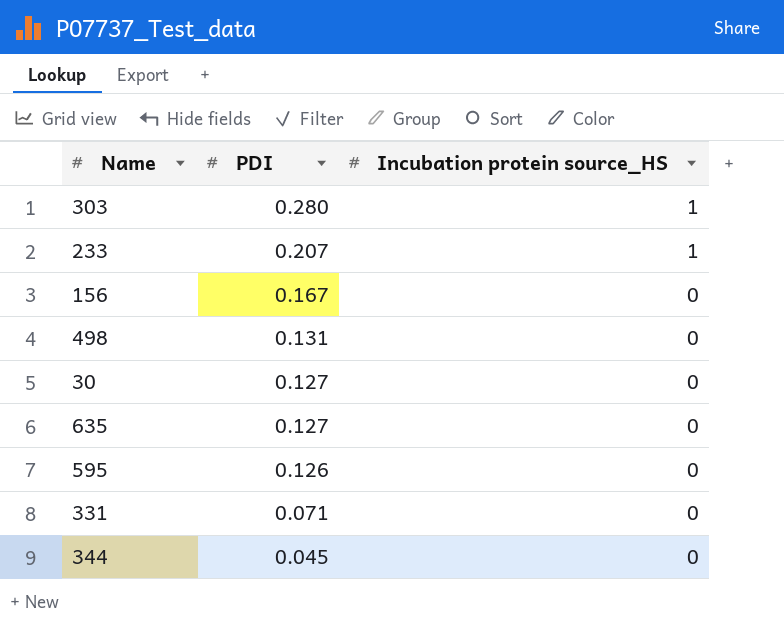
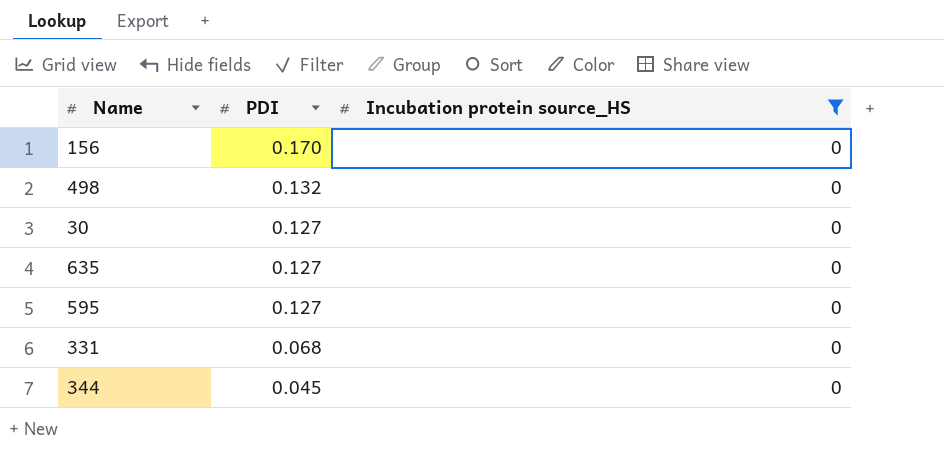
filter: none -> Incubation protein source_HS = 0
156 | PDI: 0.167 -> 0.170
498 | PDI: 0.131 -> 0.132
595 | PDI: 0.126 -> 0.127
331 | PDI: 0.071 -> 0.068

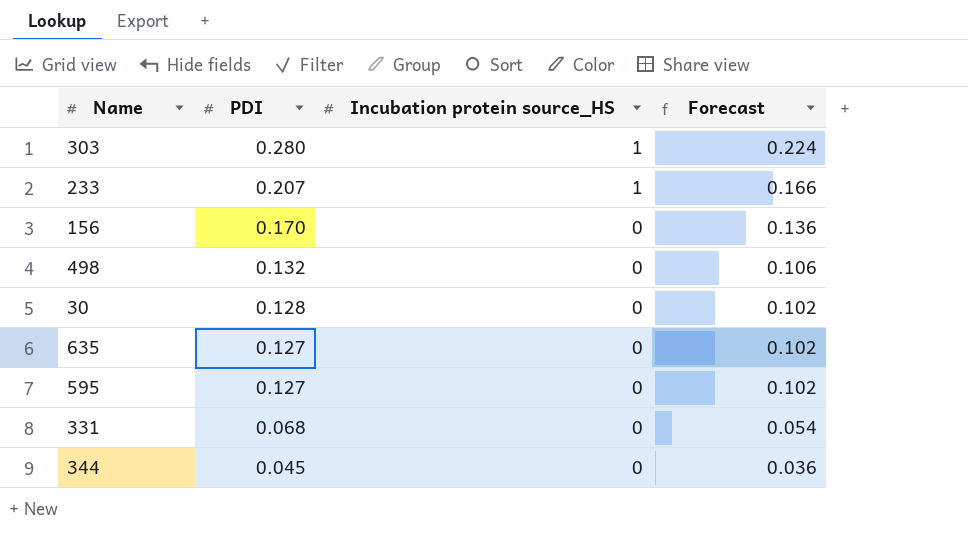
filter: Incubation protein source_HS = 0 -> none
column Forecast | formula: none -> [PDI] * 0.8
30 | PDI: 0.127 -> 0.128

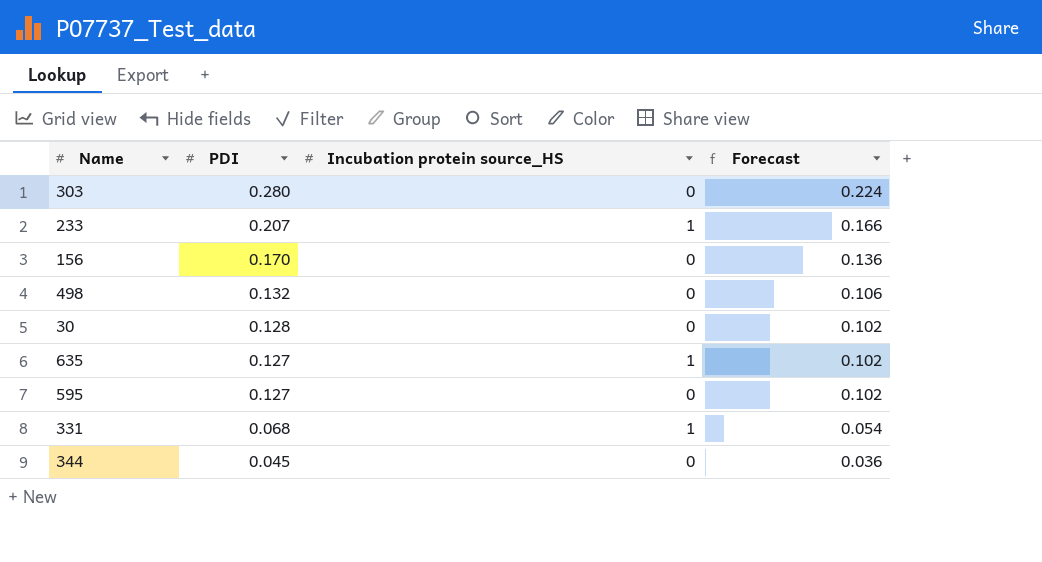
303 | Incubation protein source_HS: 1 -> 0
635 | Incubation protein source_HS: 0 -> 1
331 | Incubation protein source_HS: 0 -> 1

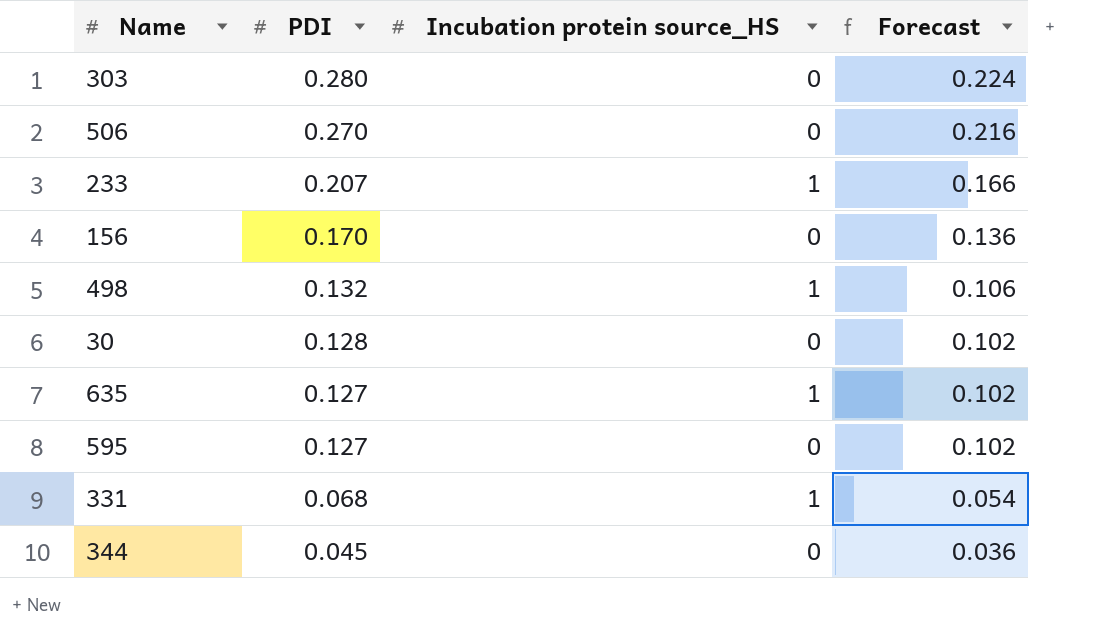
row 506: none -> 0.270 | 0 | 0.216
498 | Incubation protein source_HS: 0 -> 1

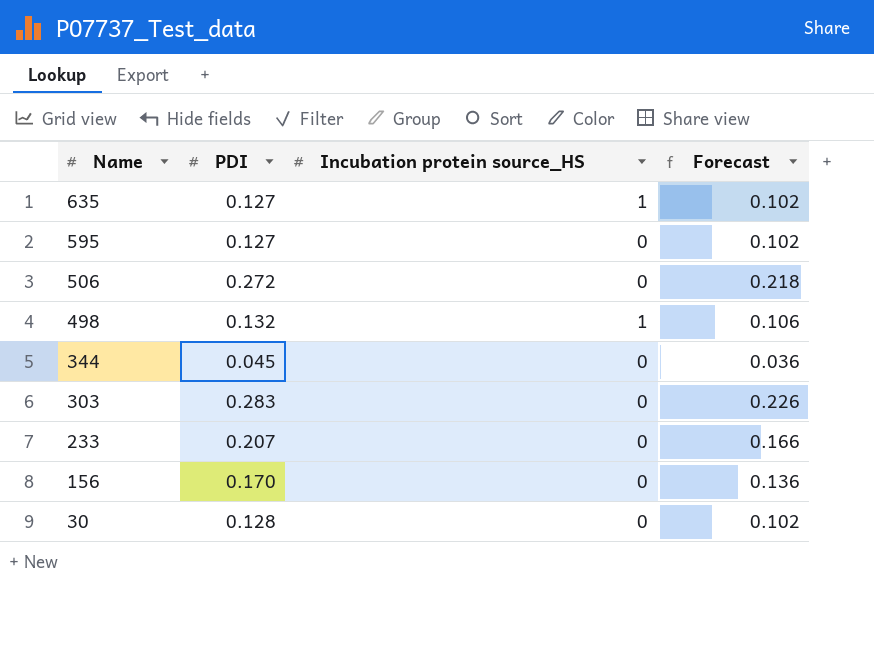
row order: PDI descending -> Name descending
row 331: 0.068 | 1 | 0.054 -> none
506 | PDI: 0.270 -> 0.272
506 | Forecast: 0.216 -> 0.218
303 | PDI: 0.280 -> 0.283
303 | Forecast: 0.224 -> 0.226
233 | Incubation protein source_HS: 1 -> 0

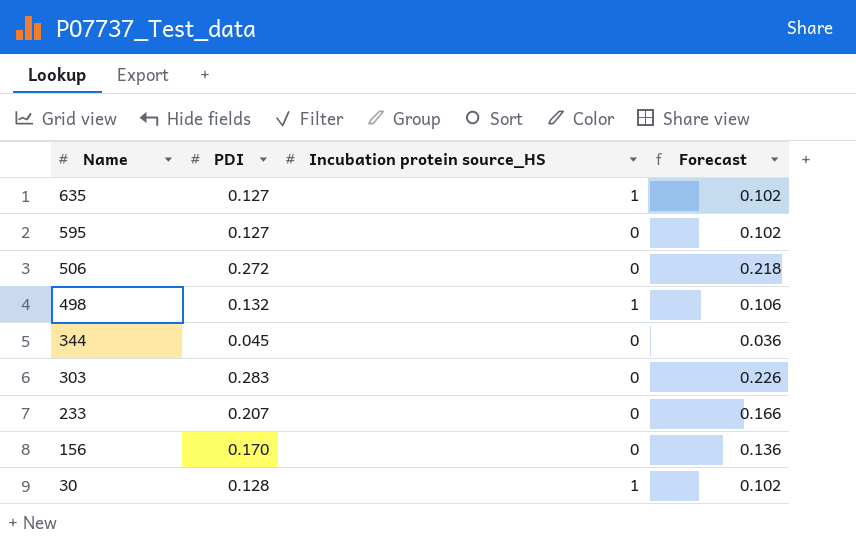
30 | Incubation protein source_HS: 0 -> 1

